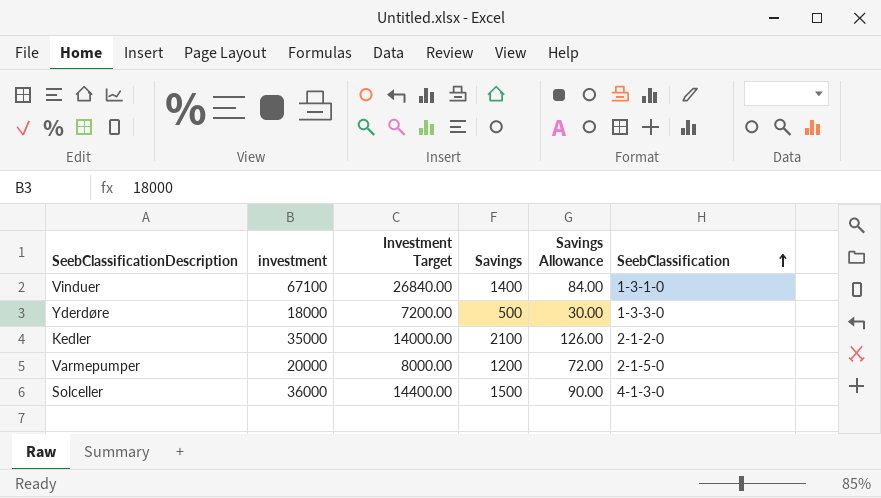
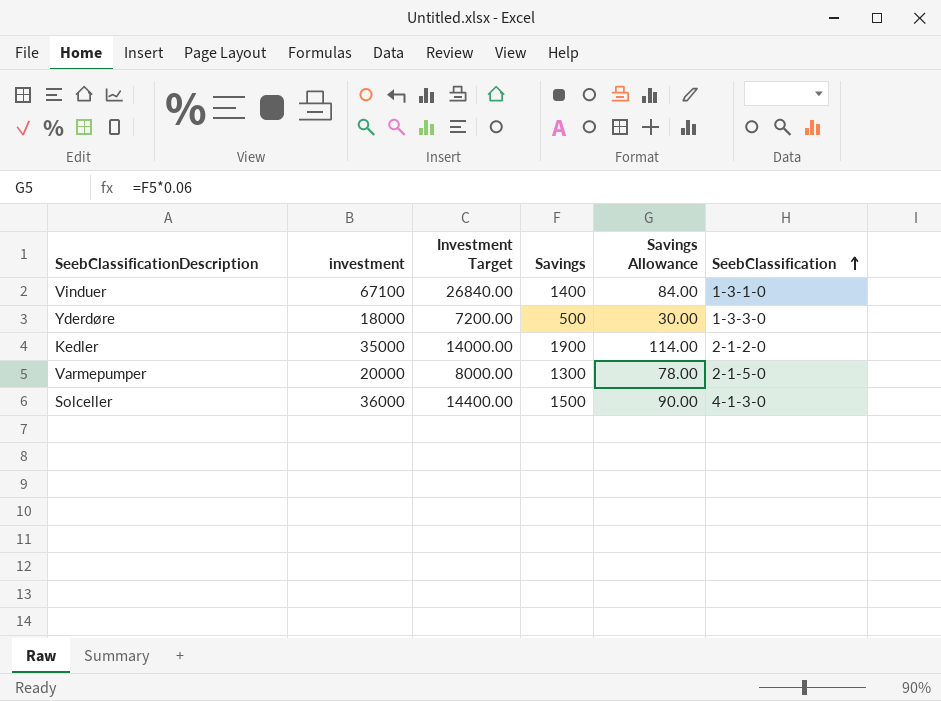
Kedler | Savings: 2100 -> 1900
Kedler | Savings Allowance: 126.00 -> 114.00
Varmepumper | Savings: 1200 -> 1300
Varmepumper | Savings Allowance: 72.00 -> 78.00

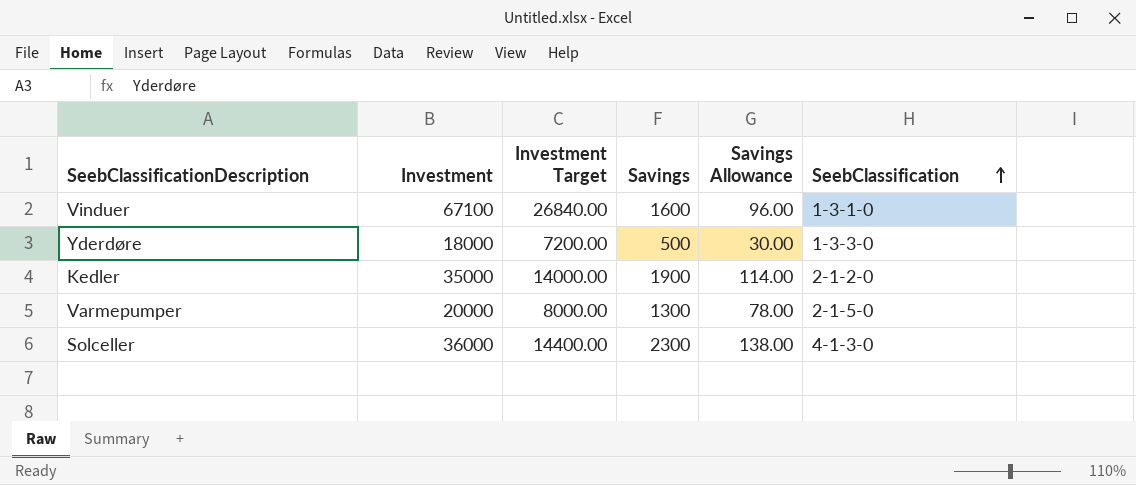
column name: investment -> Investment
Vinduer | Savings: 1400 -> 1600
Vinduer | Savings Allowance: 84.00 -> 96.00
Solceller | Savings: 1500 -> 2300
Solceller | Savings Allowance: 90.00 -> 138.00

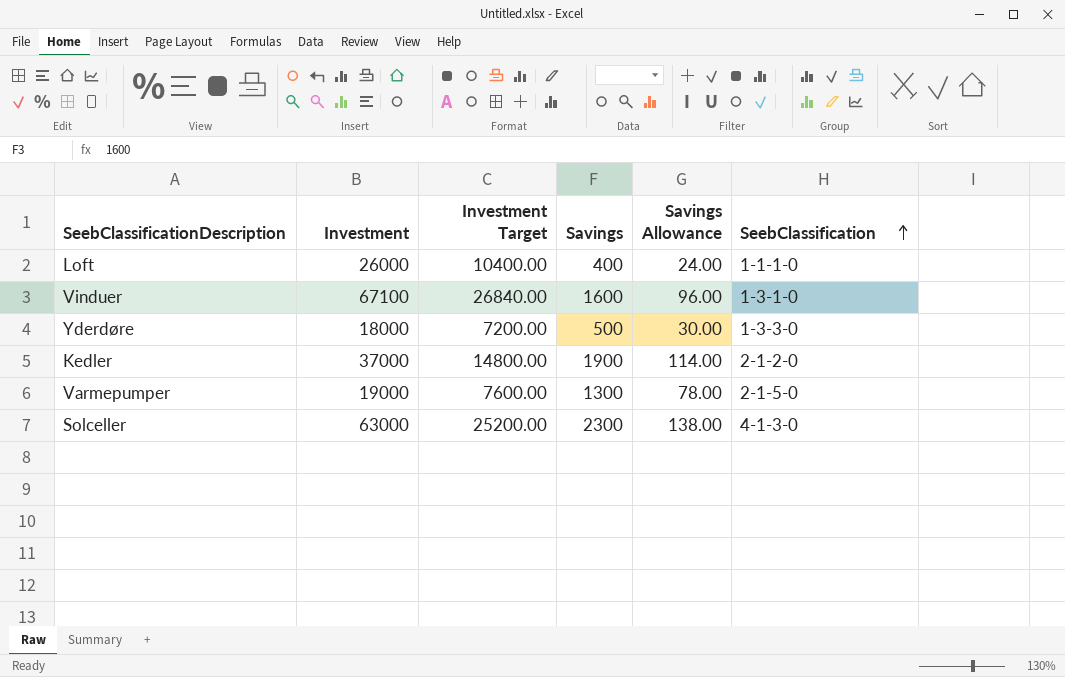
row Loft: none -> 26000 | 10400.00 | 400 | 24.00 | 1-1-1-0
Kedler | Investment: 35000 -> 37000
Kedler | Investment Target: 14000.00 -> 14800.00
Varmepumper | Investment: 20000 -> 19000
Varmepumper | Investment Target: 8000.00 -> 7600.00
Solceller | Investment: 36000 -> 63000
Solceller | Investment Target: 14400.00 -> 25200.00

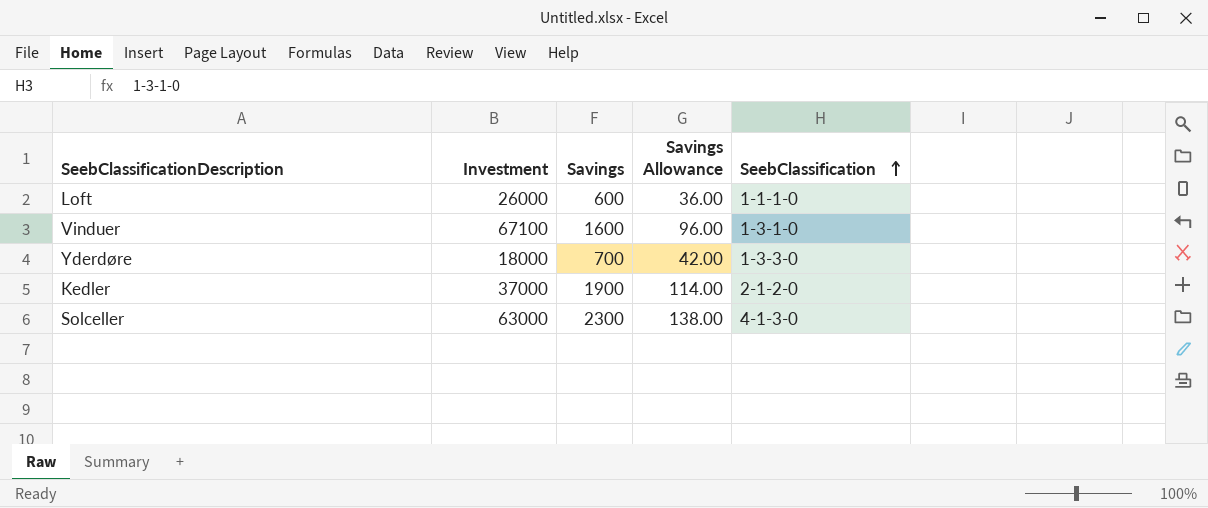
column Investment Target | formula: [Investment] * 0.4 -> none
row Varmepumper: 19000 | 7600.00 | 1300 | 78.00 | 2-1-5-0 -> none
Loft | Savings: 400 -> 600
Loft | Savings Allowance: 24.00 -> 36.00
Yderdøre | Savings: 500 -> 700
Yderdøre | Savings Allowance: 30.00 -> 42.00

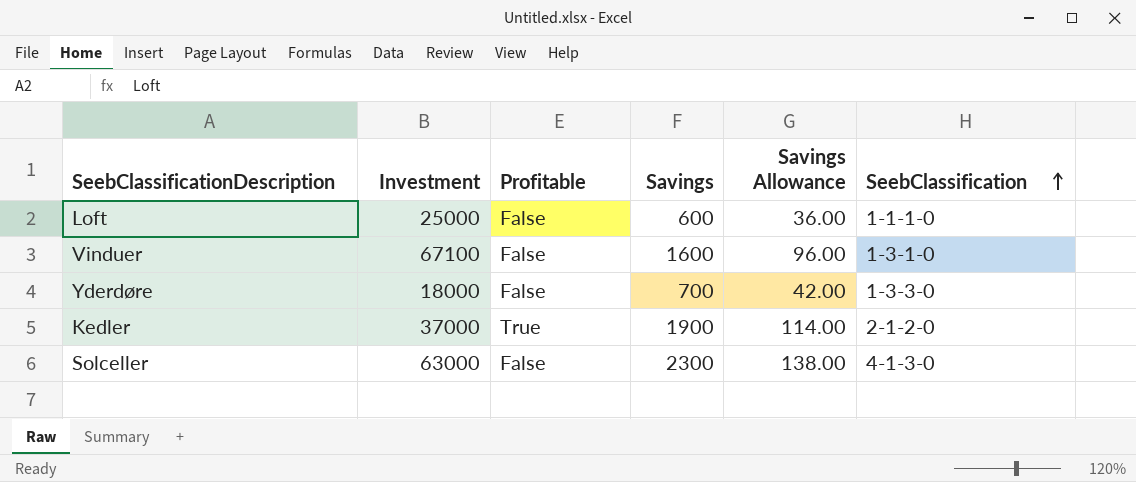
column Profitable | position: none -> 3
Loft | Investment: 26000 -> 25000

